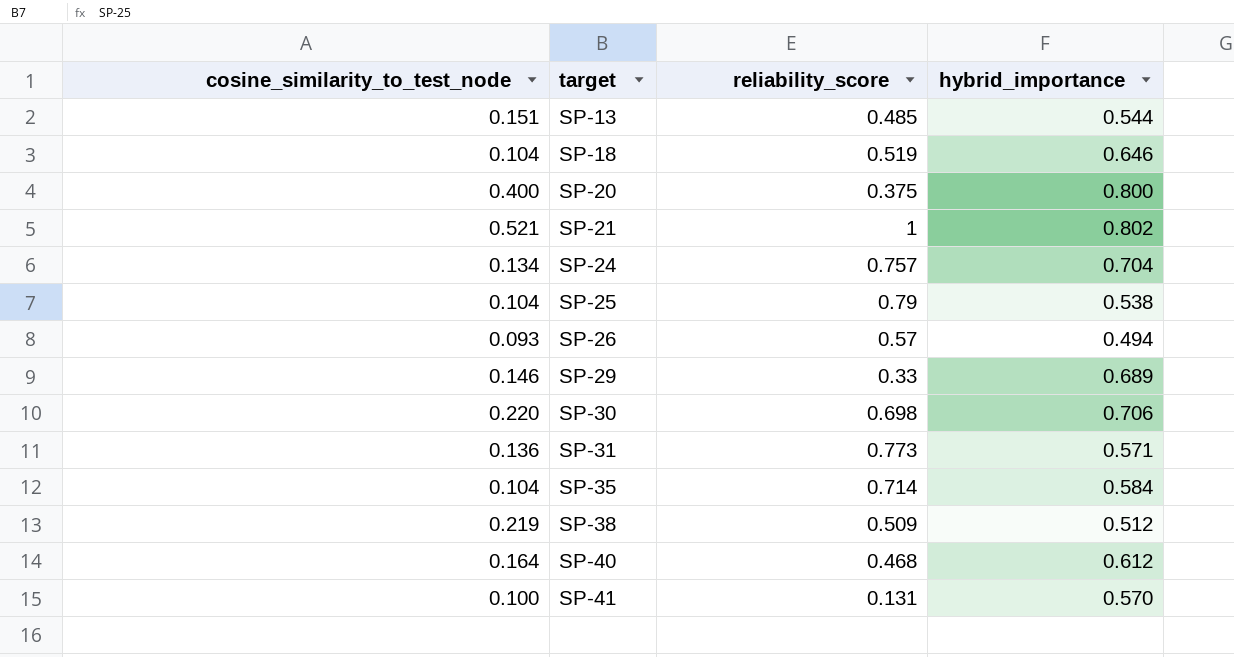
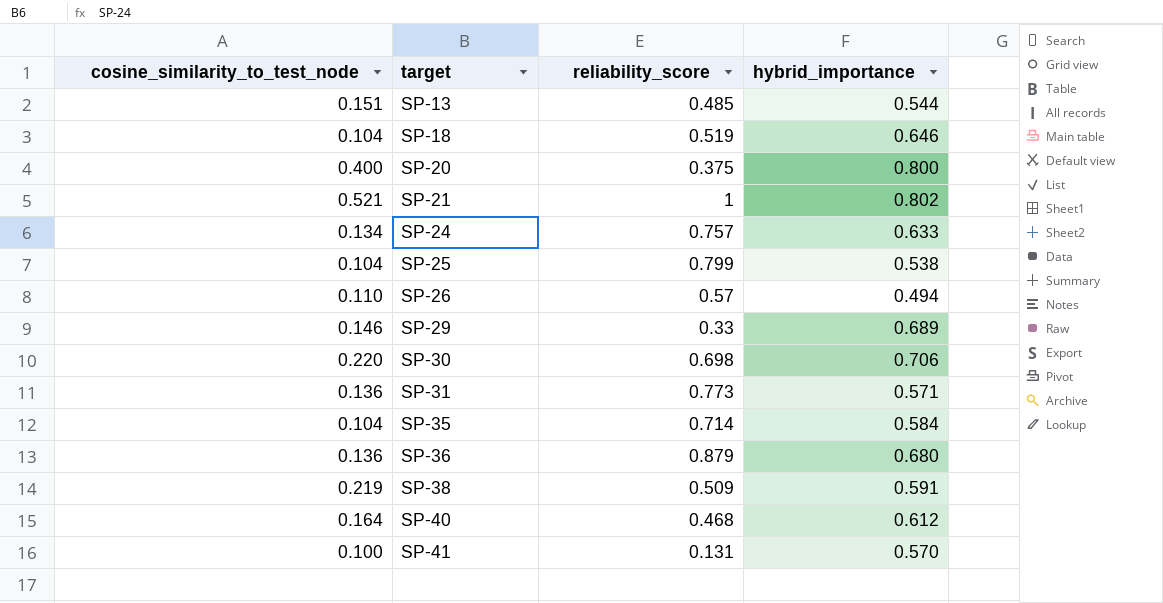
SP-24 | hybrid_importance: 0.704 -> 0.633
SP-25 | reliability_score: 0.79 -> 0.799
SP-26 | cosine_similarity_to_test_node: 0.093 -> 0.110
row SP-36: none -> 0.136 | 0.879 | 0.680
SP-38 | hybrid_importance: 0.512 -> 0.591

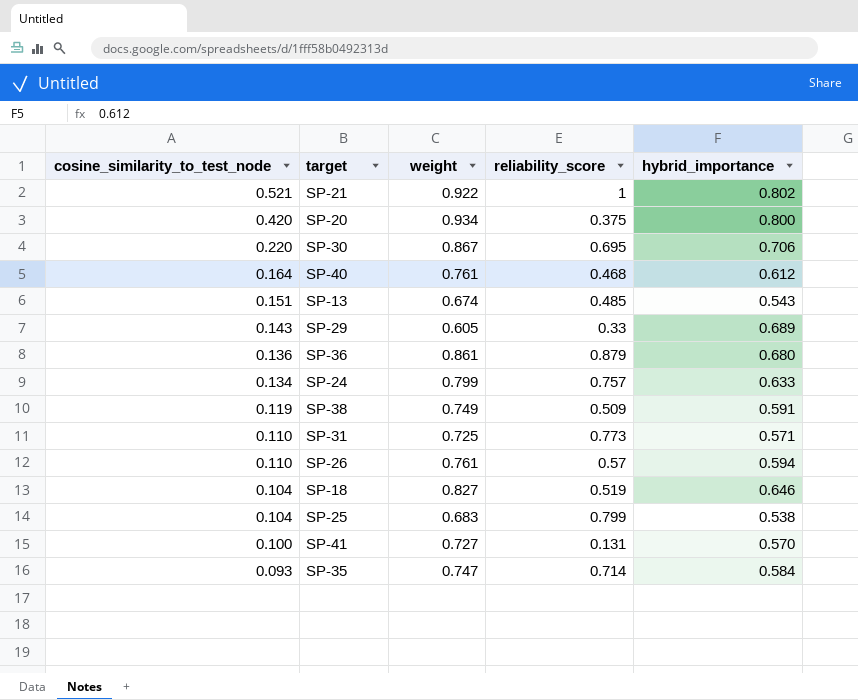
row order: target ascending -> cosine_similarity_to_test_node descending
column weight | position: none -> 3
SP-20 | cosine_similarity_to_test_node: 0.400 -> 0.420
SP-30 | reliability_score: 0.698 -> 0.695
SP-13 | hybrid_importance: 0.544 -> 0.543
SP-29 | cosine_similarity_to_test_node: 0.146 -> 0.143
SP-38 | cosine_similarity_to_test_node: 0.219 -> 0.119
SP-31 | cosine_similarity_to_test_node: 0.136 -> 0.110
SP-26 | hybrid_importance: 0.494 -> 0.594
SP-35 | cosine_similarity_to_test_node: 0.104 -> 0.093

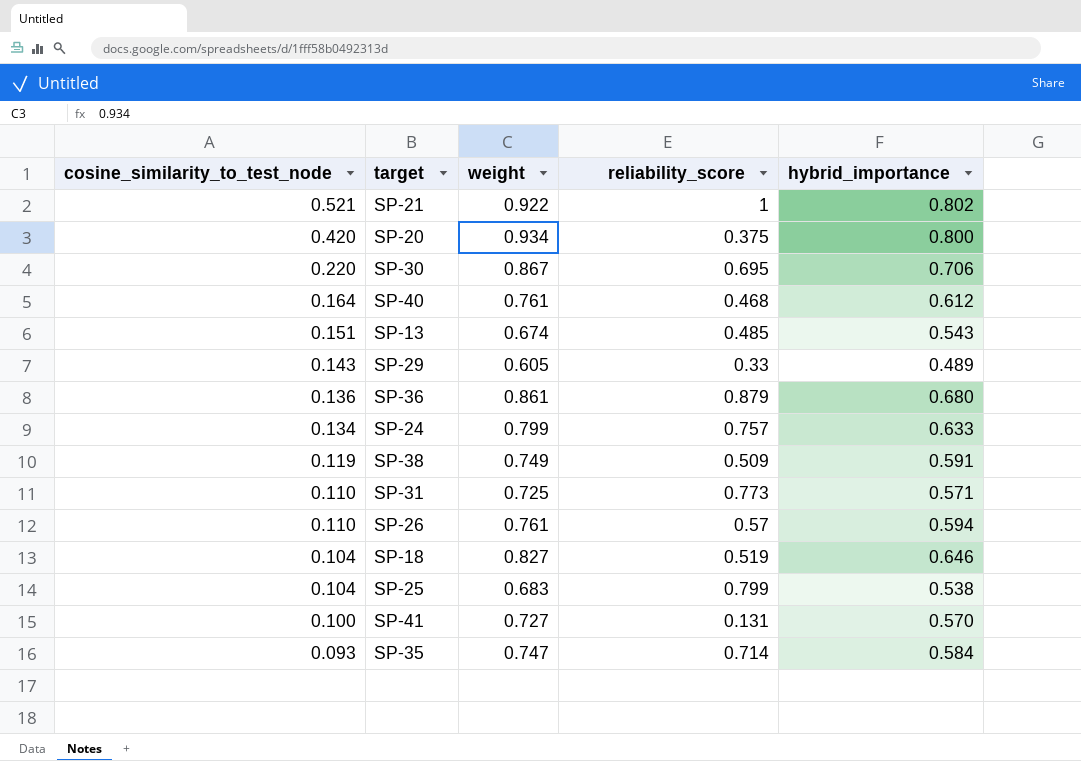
SP-29 | hybrid_importance: 0.689 -> 0.489

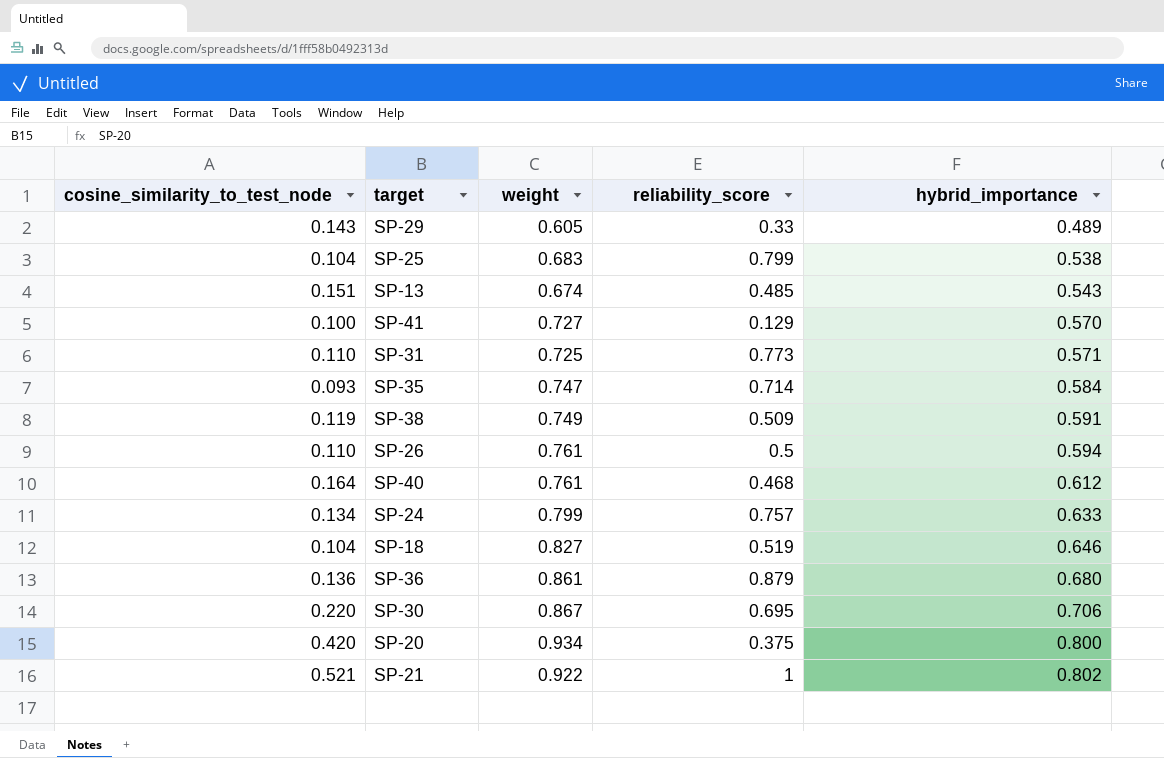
row order: cosine_similarity_to_test_node descending -> hybrid_importance ascending
SP-41 | reliability_score: 0.131 -> 0.129
SP-26 | reliability_score: 0.57 -> 0.5

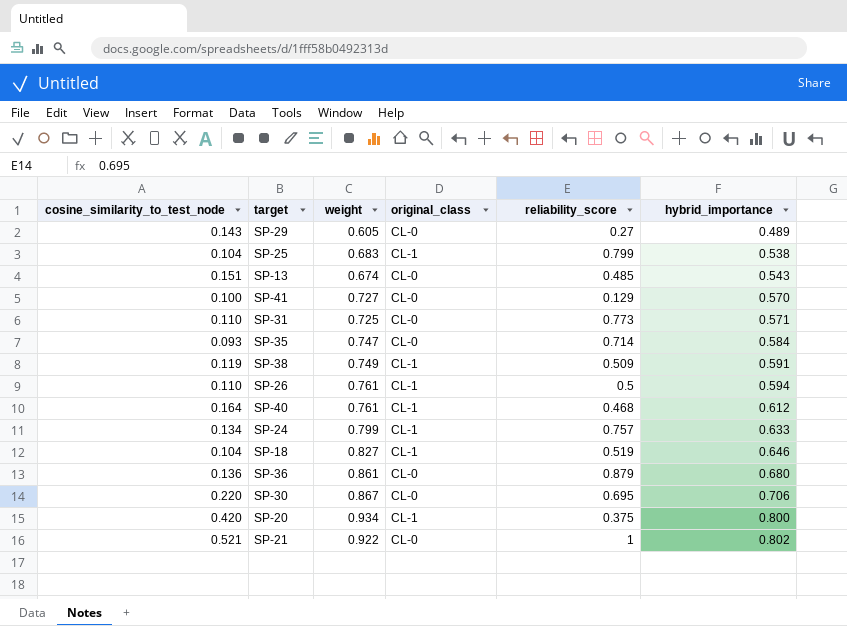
column original_class | position: none -> 4
SP-29 | reliability_score: 0.33 -> 0.27

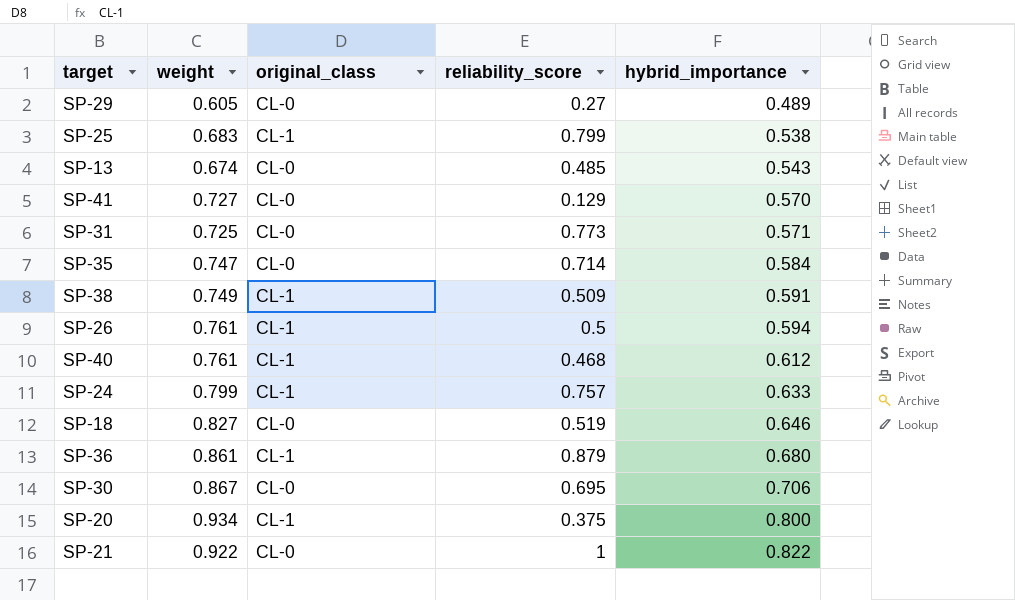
column cosine_similarity_to_test_node | position: 1 -> none
SP-18 | original_class: CL-1 -> CL-0
SP-36 | original_class: CL-0 -> CL-1
SP-21 | hybrid_importance: 0.802 -> 0.822

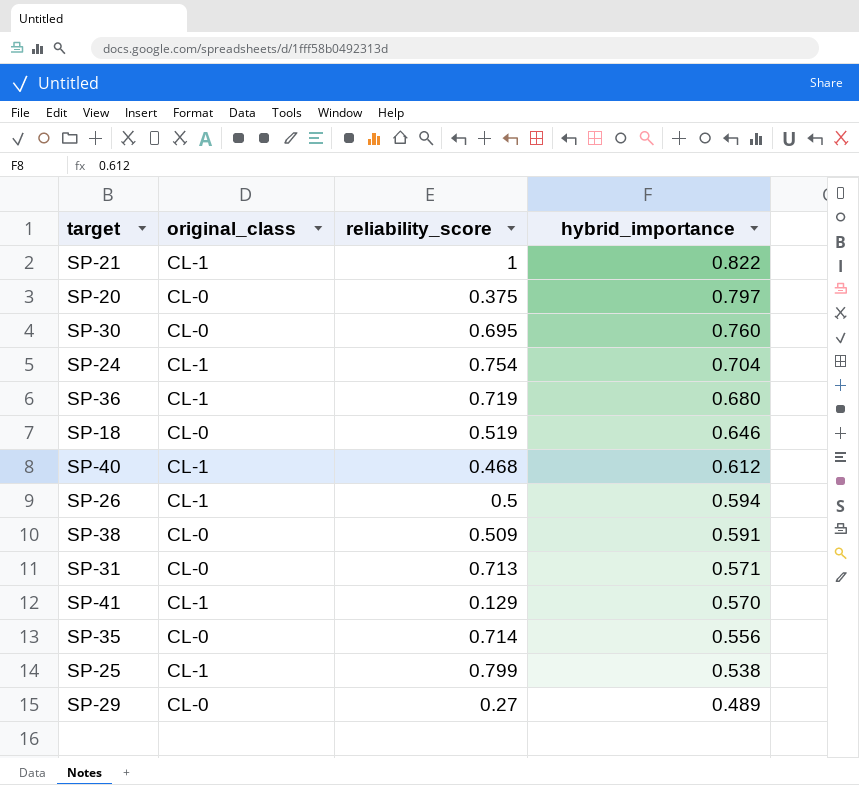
row order: hybrid_importance ascending -> hybrid_importance descending
column weight | position: 2 -> none
row SP-13: 0.674 | CL-0 | 0.485 | 0.543 -> none
SP-21 | original_class: CL-0 -> CL-1
SP-20 | original_class: CL-1 -> CL-0
SP-20 | hybrid_importance: 0.800 -> 0.797
SP-30 | hybrid_importance: 0.706 -> 0.760
SP-24 | reliability_score: 0.757 -> 0.754
SP-24 | hybrid_importance: 0.633 -> 0.704
SP-36 | reliability_score: 0.879 -> 0.719
SP-38 | original_class: CL-1 -> CL-0
SP-31 | reliability_score: 0.773 -> 0.713
SP-41 | original_class: CL-0 -> CL-1
SP-35 | hybrid_importance: 0.584 -> 0.556

